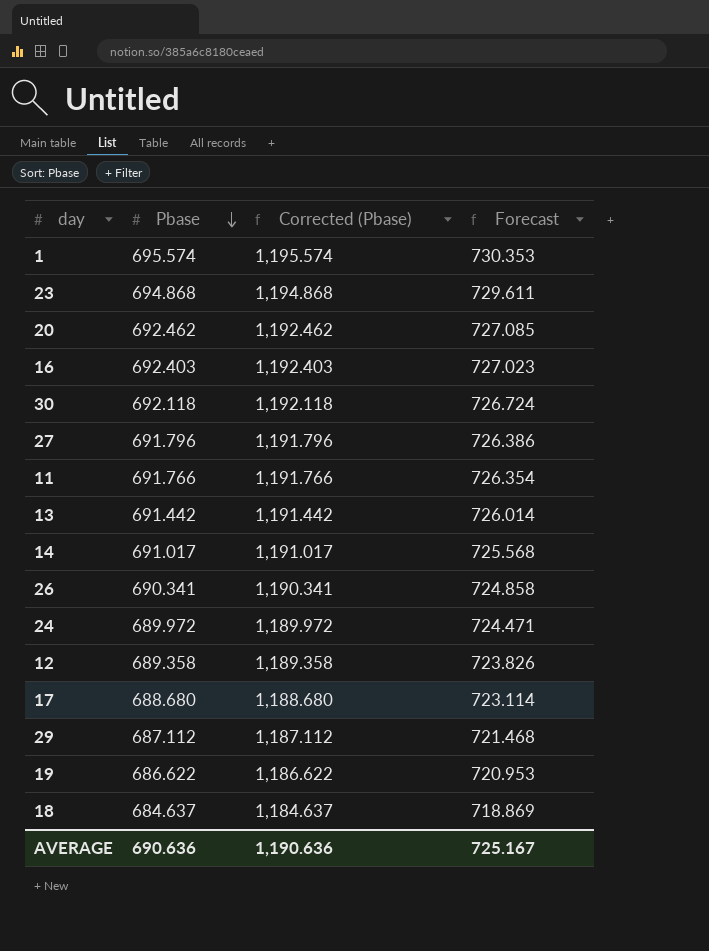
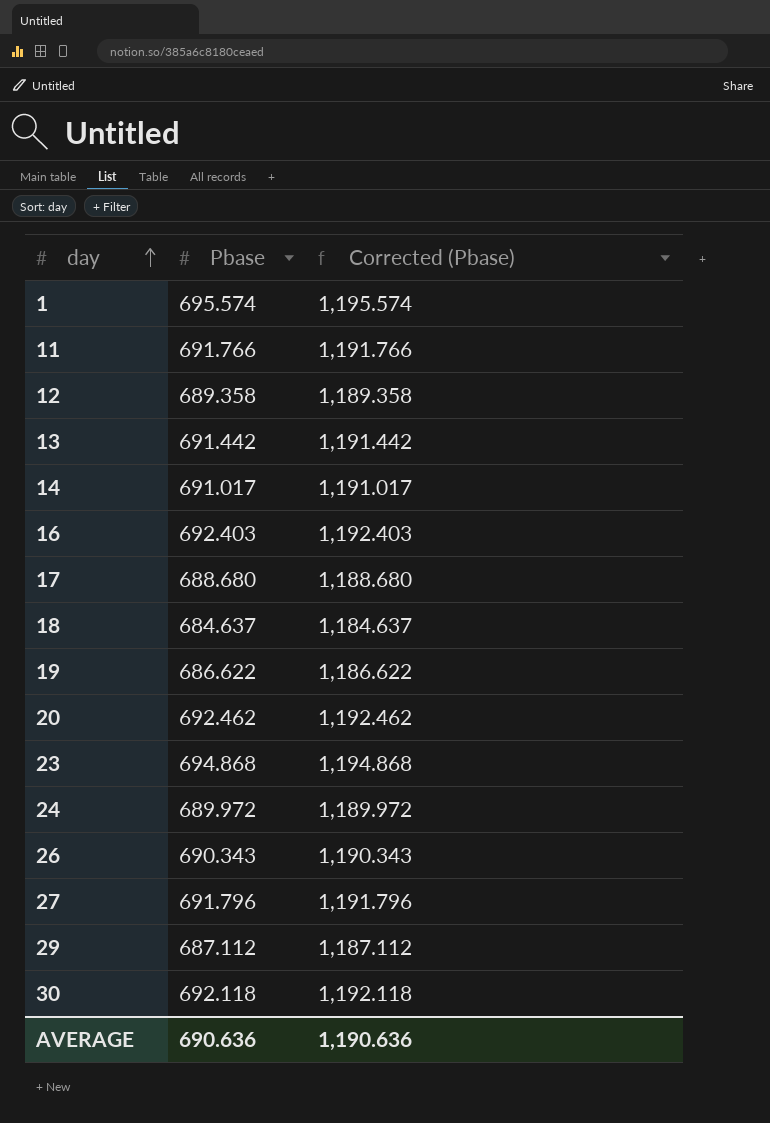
row order: Pbase descending -> day ascending
column Forecast | formula: [Pbase] * 1.05 -> none
26 | Pbase: 690.341 -> 690.343
26 | Corrected (Pbase): 1,190.341 -> 1,190.343

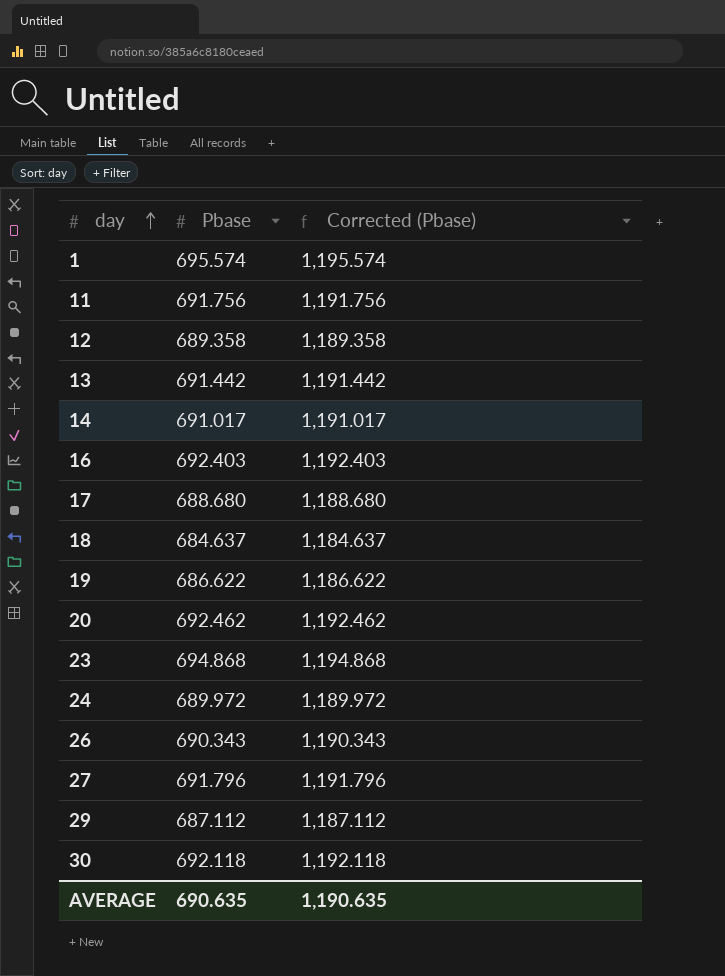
11 | Pbase: 691.766 -> 691.756
11 | Corrected (Pbase): 1,191.766 -> 1,191.756
AVERAGE | Pbase: 690.636 -> 690.635
AVERAGE | Corrected (Pbase): 1,190.636 -> 1,190.635

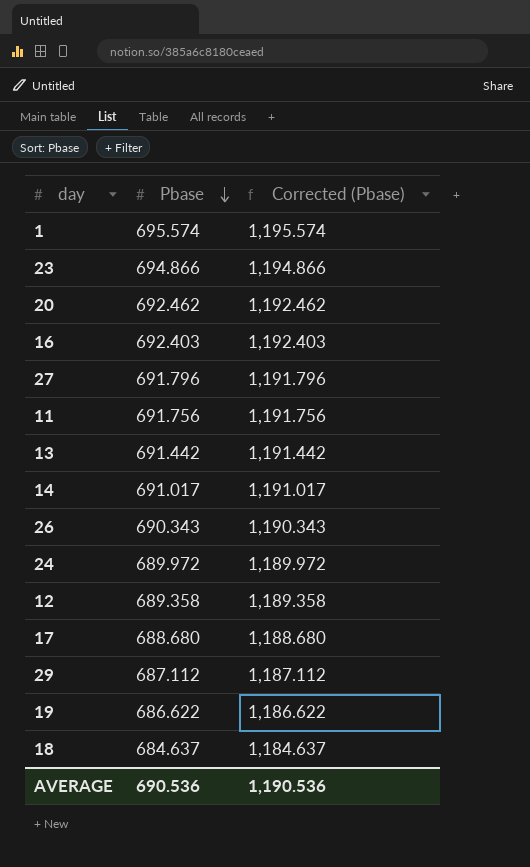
row order: day ascending -> Pbase descending
row 30: 692.118 | 1,192.118 -> none
23 | Pbase: 694.868 -> 694.866
23 | Corrected (Pbase): 1,194.868 -> 1,194.866
AVERAGE | Pbase: 690.635 -> 690.536
AVERAGE | Corrected (Pbase): 1,190.635 -> 1,190.536

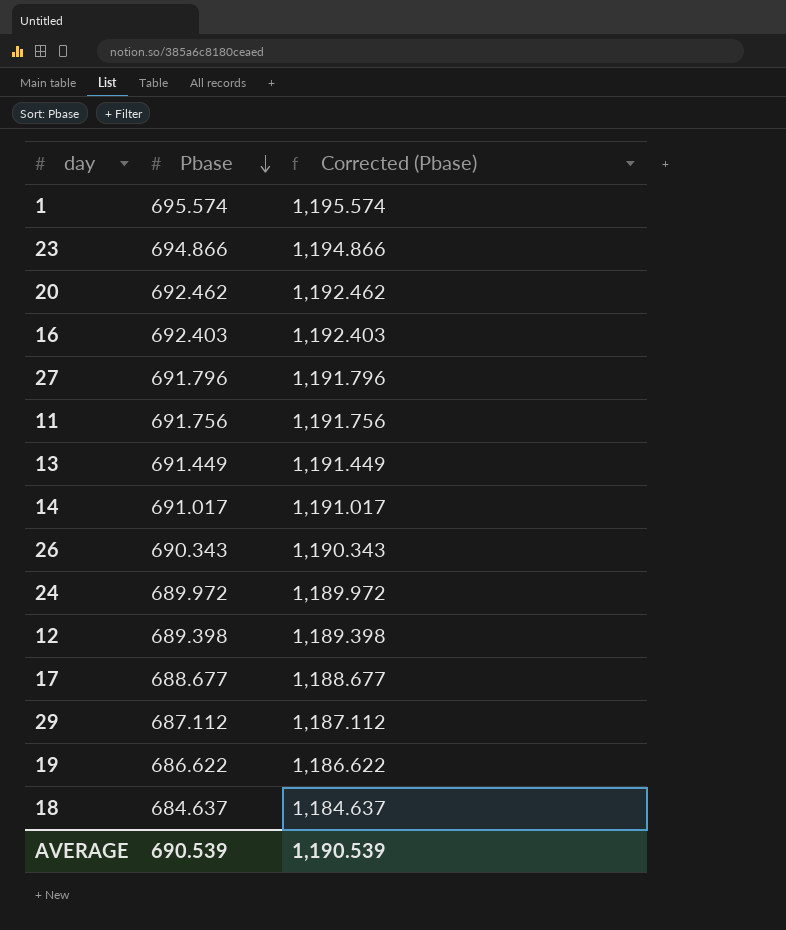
13 | Pbase: 691.442 -> 691.449
13 | Corrected (Pbase): 1,191.442 -> 1,191.449
12 | Pbase: 689.358 -> 689.398
12 | Corrected (Pbase): 1,189.358 -> 1,189.398
17 | Pbase: 688.680 -> 688.677
17 | Corrected (Pbase): 1,188.680 -> 1,188.677
AVERAGE | Pbase: 690.536 -> 690.539
AVERAGE | Corrected (Pbase): 1,190.536 -> 1,190.539

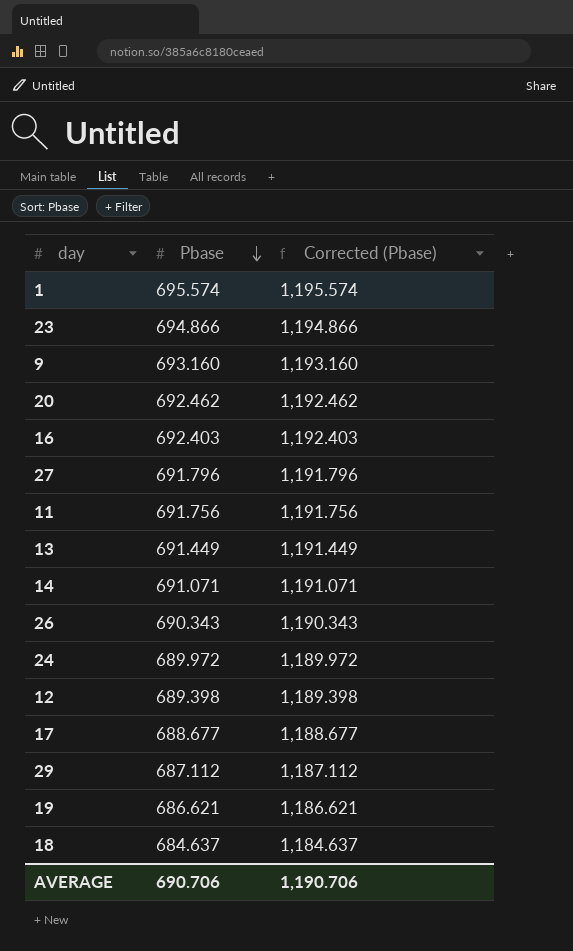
row 9: none -> 693.160 | 1,193.160
14 | Pbase: 691.017 -> 691.071
14 | Corrected (Pbase): 1,191.017 -> 1,191.071
19 | Pbase: 686.622 -> 686.621
19 | Corrected (Pbase): 1,186.622 -> 1,186.621
AVERAGE | Pbase: 690.539 -> 690.706
AVERAGE | Corrected (Pbase): 1,190.539 -> 1,190.706

